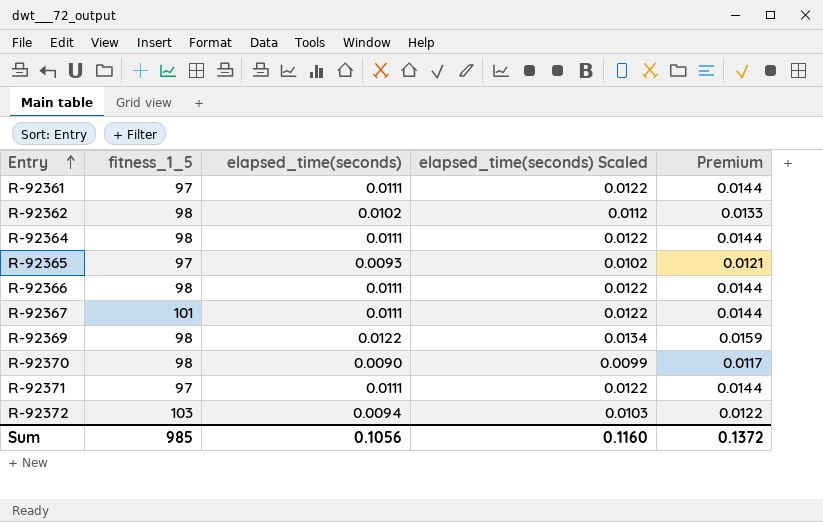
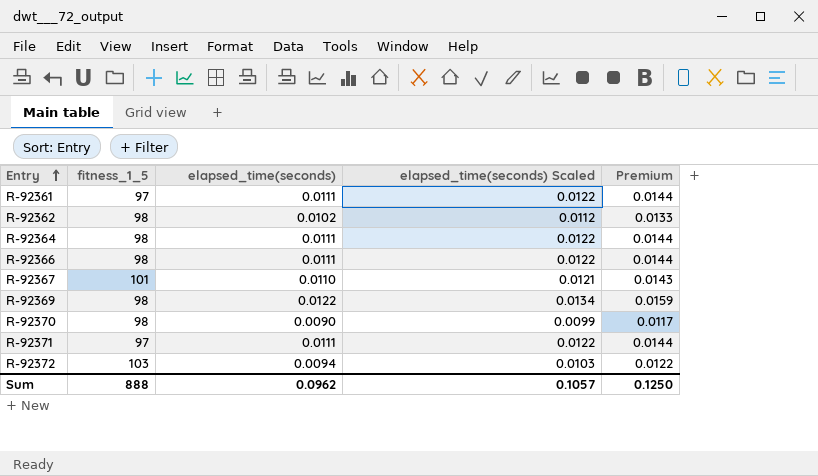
row R-92365: 97 | 0.0093 | 0.0102 | 0.0121 -> none
R-92367 | elapsed_time(seconds): 0.0111 -> 0.0110
R-92367 | elapsed_time(seconds) Scaled: 0.0122 -> 0.0121
R-92367 | Premium: 0.0144 -> 0.0143
Sum | fitness_1_5: 985 -> 888
Sum | elapsed_time(seconds): 0.1056 -> 0.0962
Sum | elapsed_time(seconds) Scaled: 0.1160 -> 0.1057
Sum | Premium: 0.1372 -> 0.1250

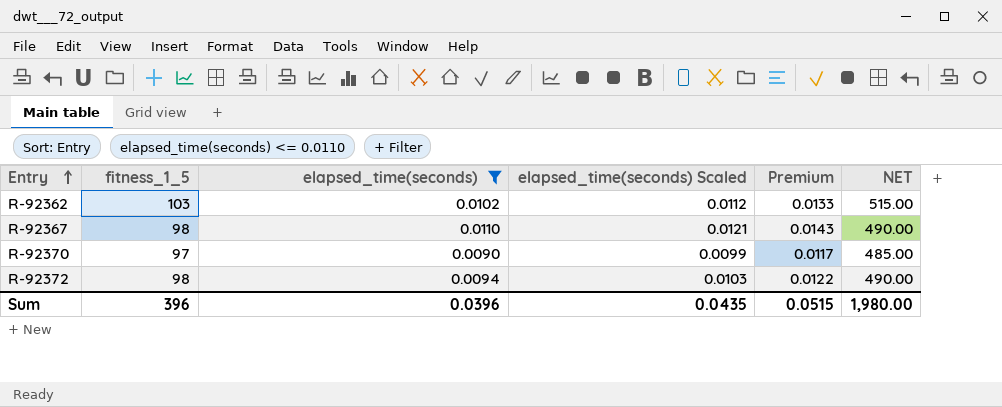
filter: none -> elapsed_time(seconds) <= 0.0110
column NET | formula: none -> [fitness_1_5] * 5
R-92362 | fitness_1_5: 98 -> 103
R-92367 | fitness_1_5: 101 -> 98
R-92370 | fitness_1_5: 98 -> 97
R-92372 | fitness_1_5: 103 -> 98
Sum | fitness_1_5: 888 -> 396
Sum | elapsed_time(seconds): 0.0962 -> 0.0396
Sum | elapsed_time(seconds) Scaled: 0.1057 -> 0.0435
Sum | Premium: 0.1250 -> 0.0515

